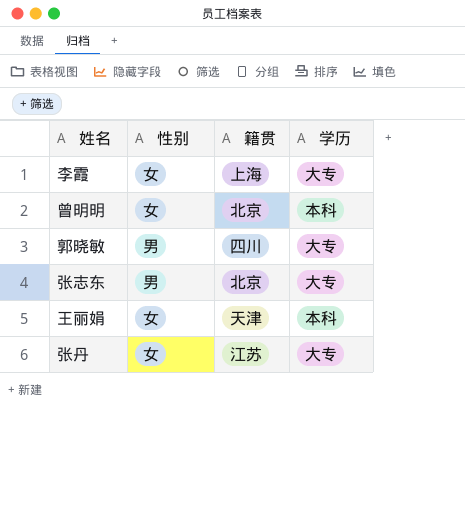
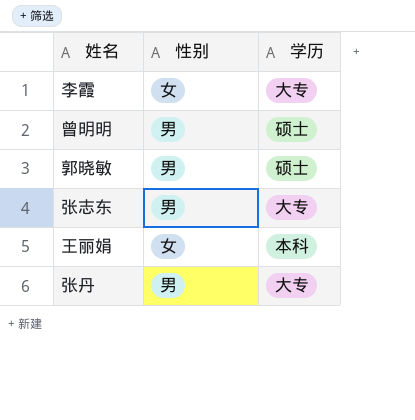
column 籍贯 | position: 3 -> none
曾明明 | 性别: 女 -> 男
曾明明 | 学历: 本科 -> 硕士
郭晓敏 | 学历: 大专 -> 硕士
张丹 | 性别: 女 -> 男

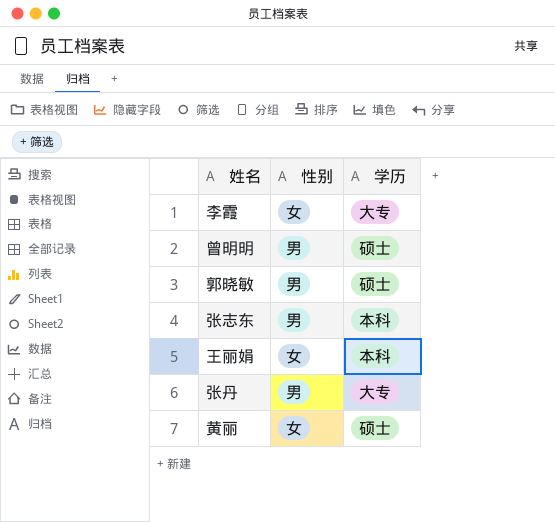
张志东 | 学历: 大专 -> 本科
row 黄丽: none -> 女 | 硕士

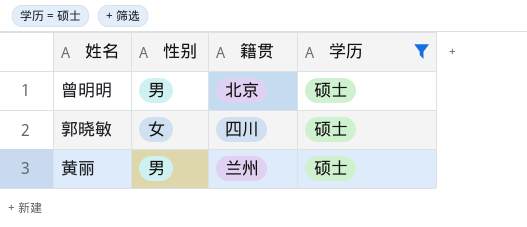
filter: none -> 学历 = 硕士
column 籍贯 | position: none -> 3
郭晓敏 | 性别: 男 -> 女
黄丽 | 性别: 女 -> 男

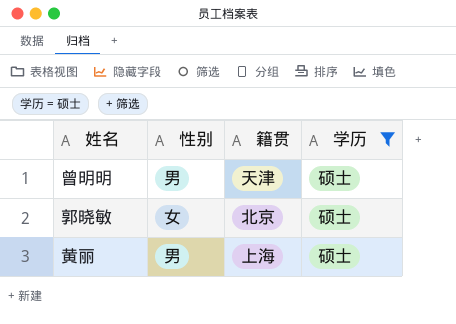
曾明明 | 籍贯: 北京 -> 天津
郭晓敏 | 籍贯: 四川 -> 北京
黄丽 | 籍贯: 兰州 -> 上海

